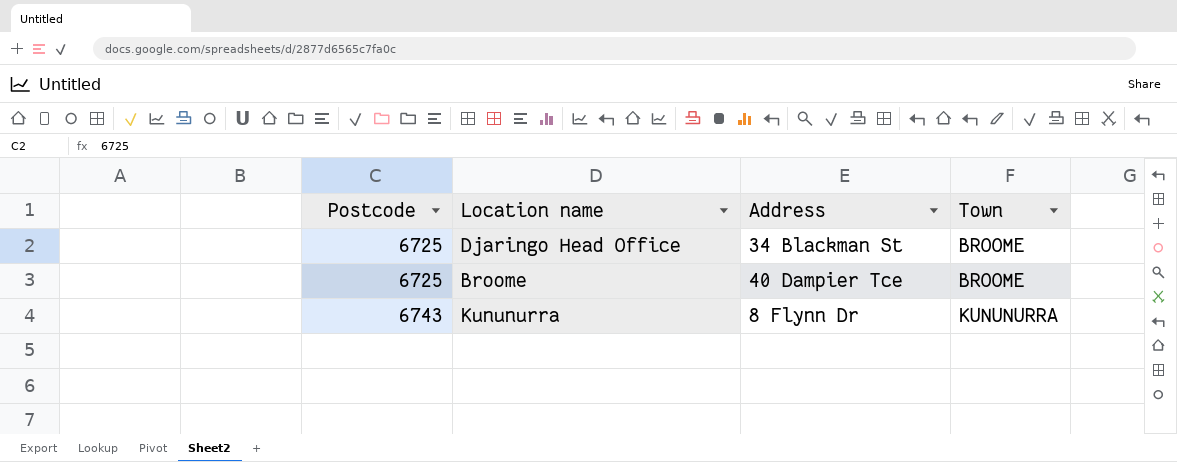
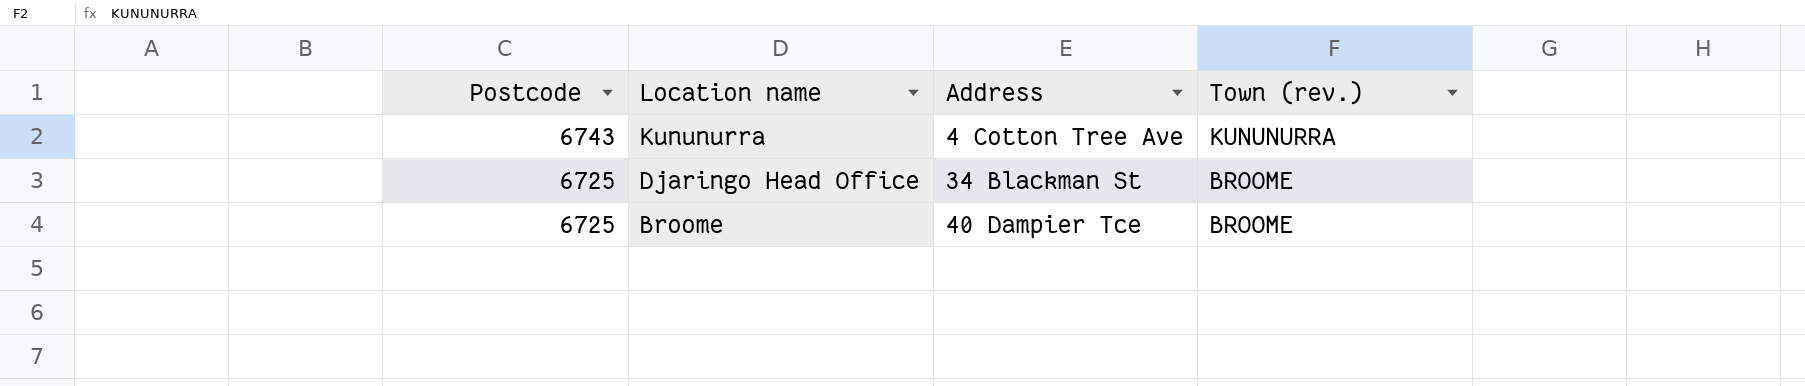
row order: Postcode ascending -> Postcode descending
column name: Town -> Town (rev.)
Kununurra | Address: 8 Flynn Dr -> 4 Cotton Tree Ave

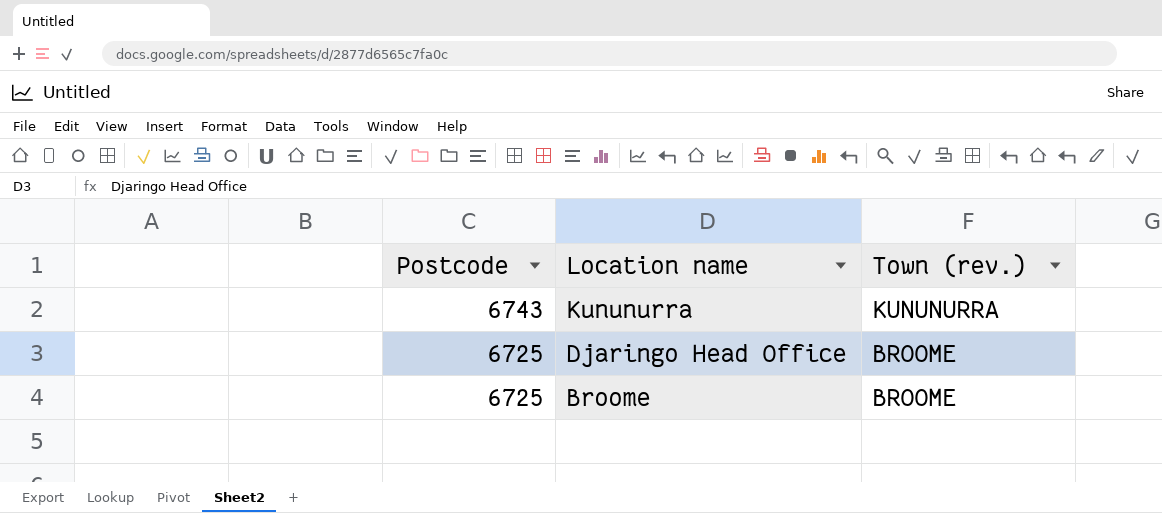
column Address | position: 3 -> none

